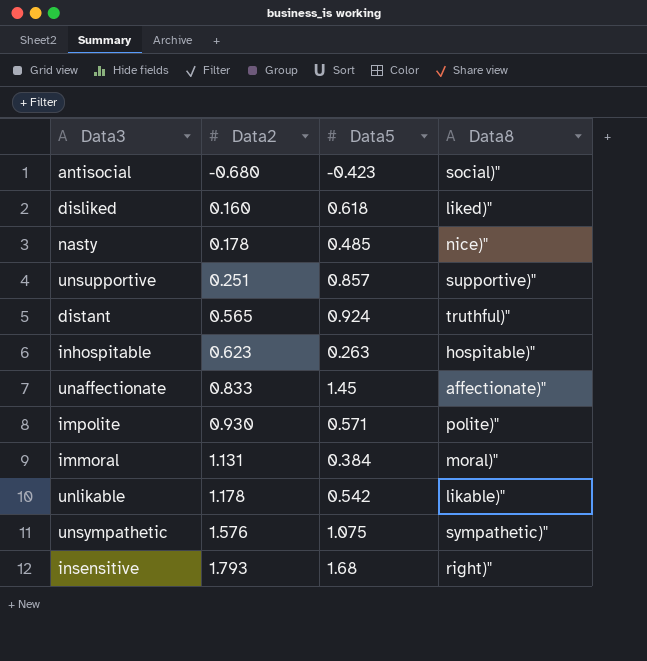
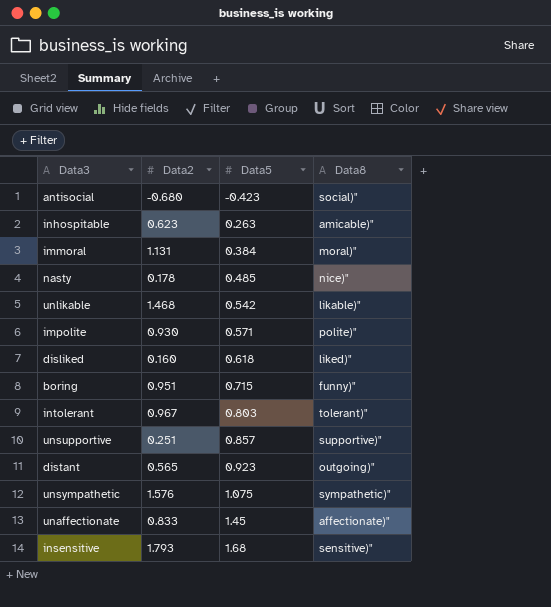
row order: Data2 ascending -> Data5 ascending
inhospitable | Data8: hospitable)" -> amicable)"
unlikable | Data2: 1.178 -> 1.468
row boring: none -> 0.951 | 0.715 | funny)"
row intolerant: none -> 0.967 | 0.803 | tolerant)"
distant | Data5: 0.924 -> 0.923
distant | Data8: truthful)" -> outgoing)"
insensitive | Data8: right)" -> sensitive)"

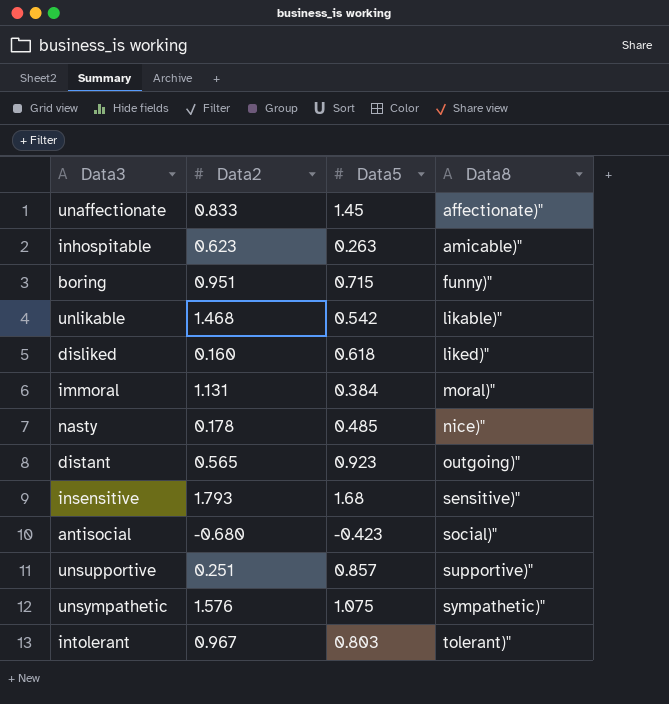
row order: Data5 ascending -> Data8 ascending
row impolite: 0.930 | 0.571 | polite)" -> none

